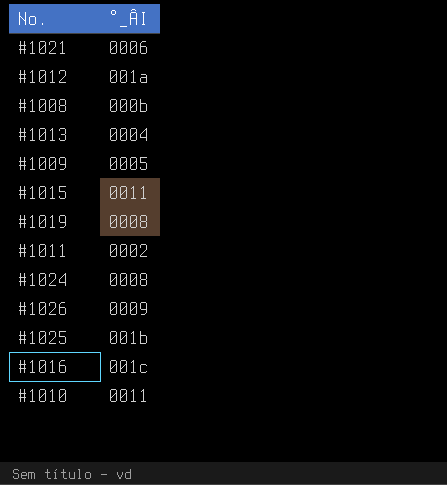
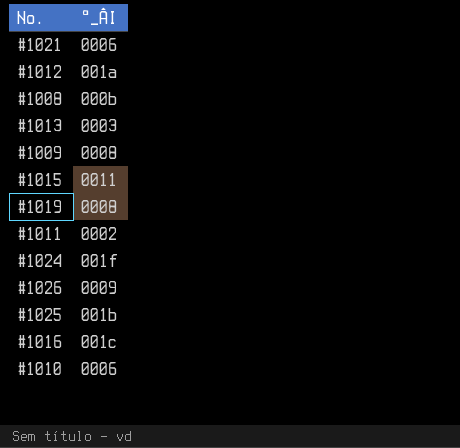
#1013 | °_ÂI: 0004 -> 0003
#1009 | °_ÂI: 0005 -> 0008
#1024 | °_ÂI: 0008 -> 001f
#1010 | °_ÂI: 0011 -> 0006

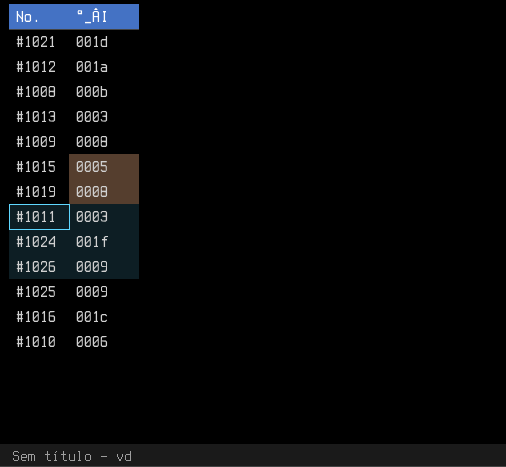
#1021 | °_ÂI: 0006 -> 001d
#1015 | °_ÂI: 0011 -> 0005
#1011 | °_ÂI: 0002 -> 0003
#1025 | °_ÂI: 001b -> 0009

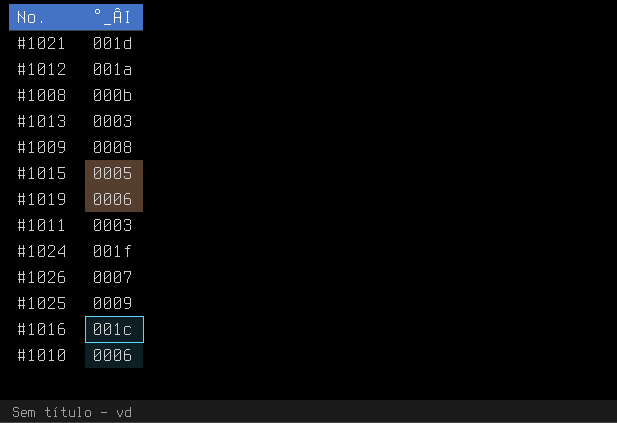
#1019 | °_ÂI: 0008 -> 0006
#1026 | °_ÂI: 0009 -> 0007

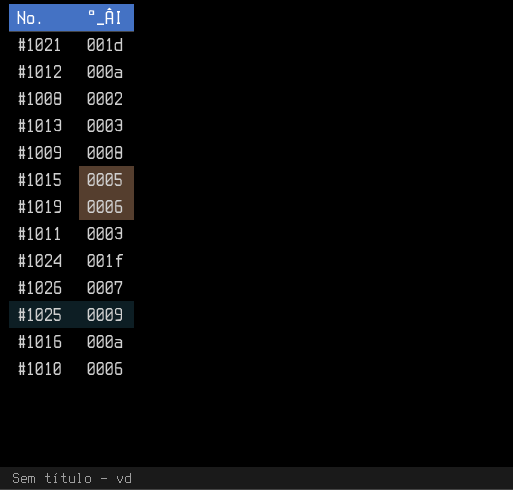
#1012 | °_ÂI: 001a -> 000a
#1008 | °_ÂI: 000b -> 0002
#1016 | °_ÂI: 001c -> 000a

